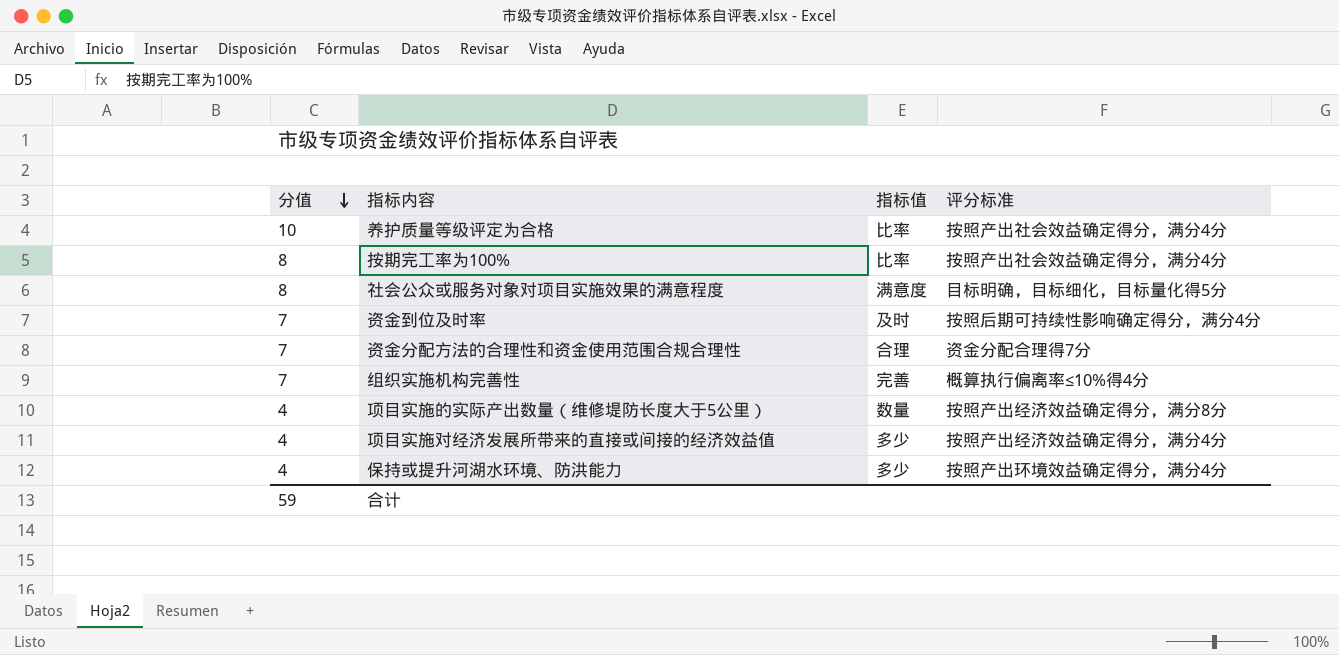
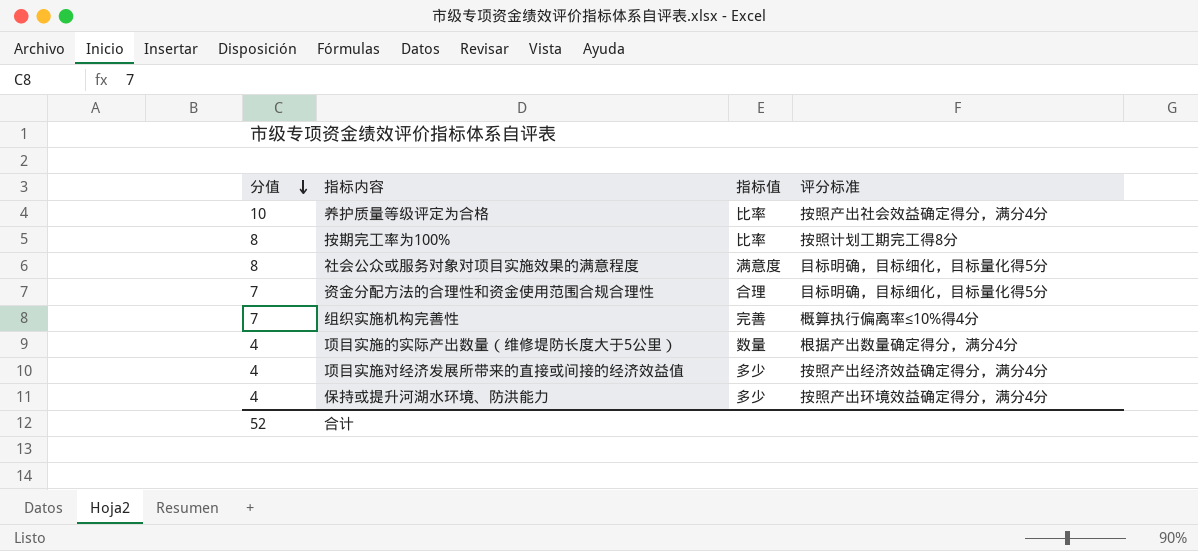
row 资金到位及时率: 7 | 及时 | 按照后期可持续性影响确定得分，满分4分 -> none
按期完工率为100% | 评分标准: 按照产出社会效益确定得分，满分4分 -> 按照计划工期完工得8分
资金分配方法的合理性和资金使用范围合规合理性 | 评分标准: 资金分配合理得7分 -> 目标明确，目标细化，目标量化得5分
项目实施的实际产出数量（维修堤防长度大于5公里） | 评分标准: 按照产出经济效益确定得分，满分8分 -> 根据产出数量确定得分，满分4分
合计 | 分值: 59 -> 52

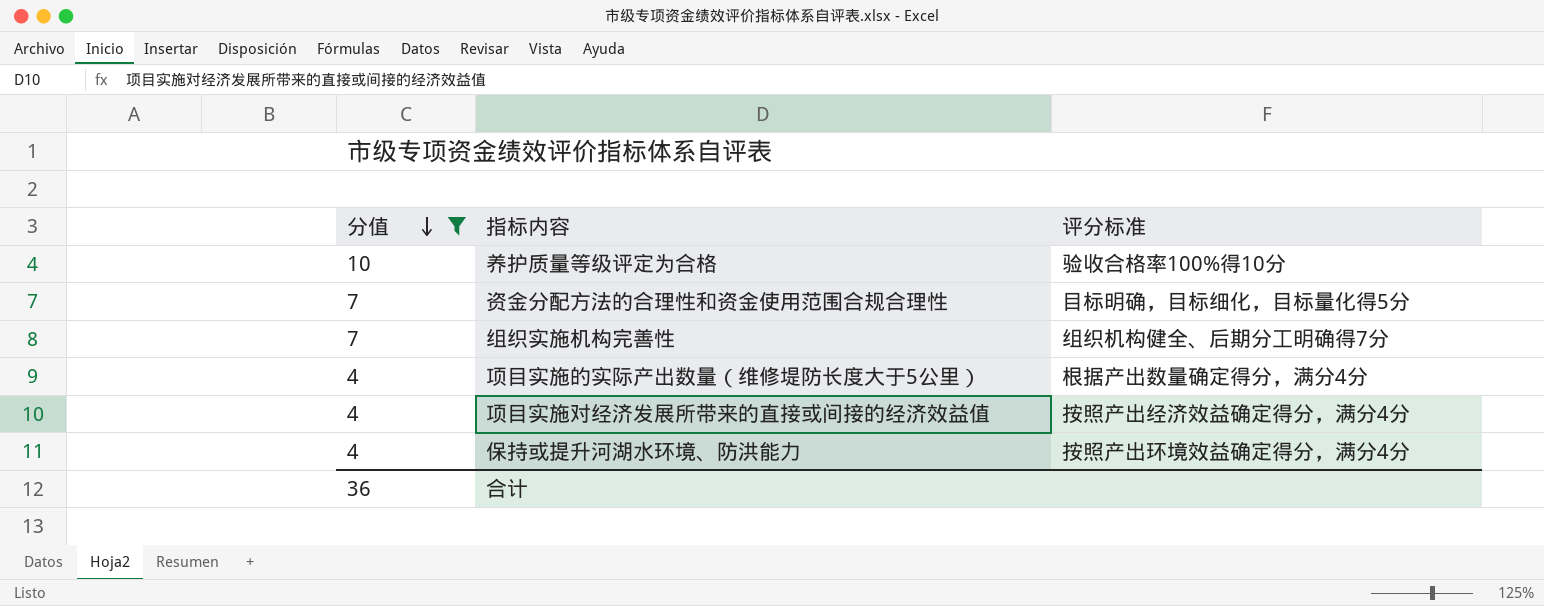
filter: none -> 分值 != 8
column 指标值 | position: 3 -> none
养护质量等级评定为合格 | 评分标准: 按照产出社会效益确定得分，满分4分 -> 验收合格率100%得10分
组织实施机构完善性 | 评分标准: 概算执行偏离率≤10%得4分 -> 组织机构健全、后期分工明确得7分
合计 | 分值: 52 -> 36

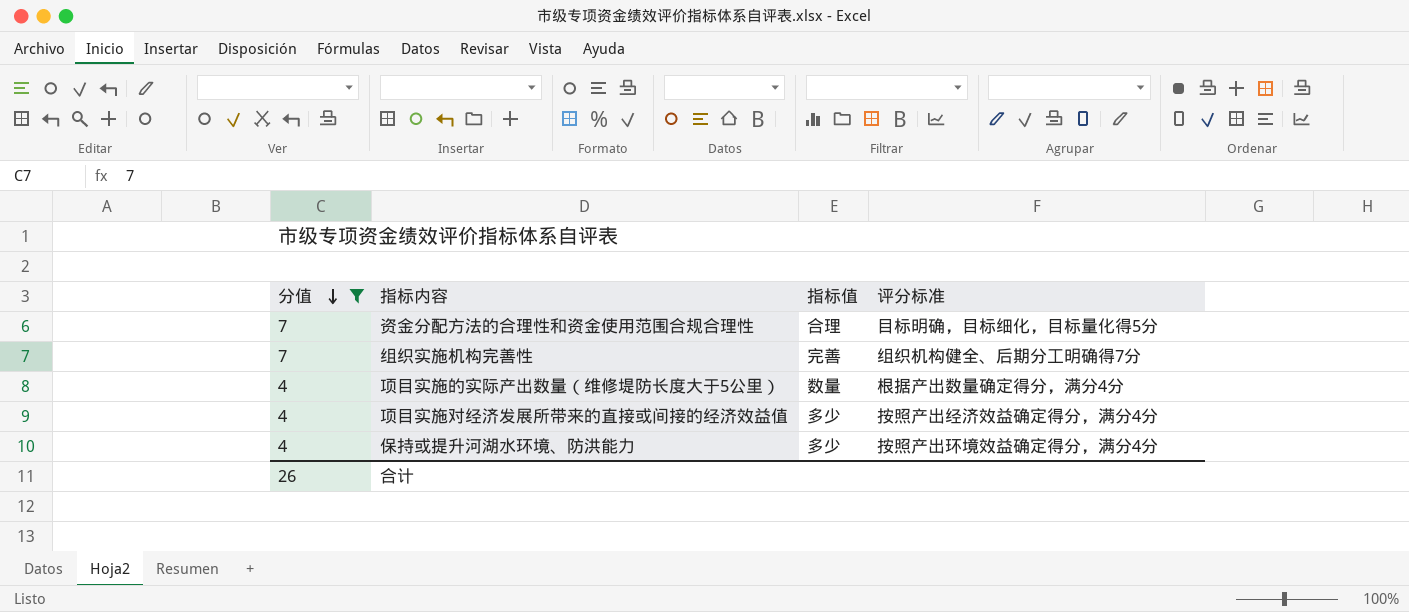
column 指标值 | position: none -> 3
row 养护质量等级评定为合格: 10 | 验收合格率100%得10分 -> none
合计 | 分值: 36 -> 26

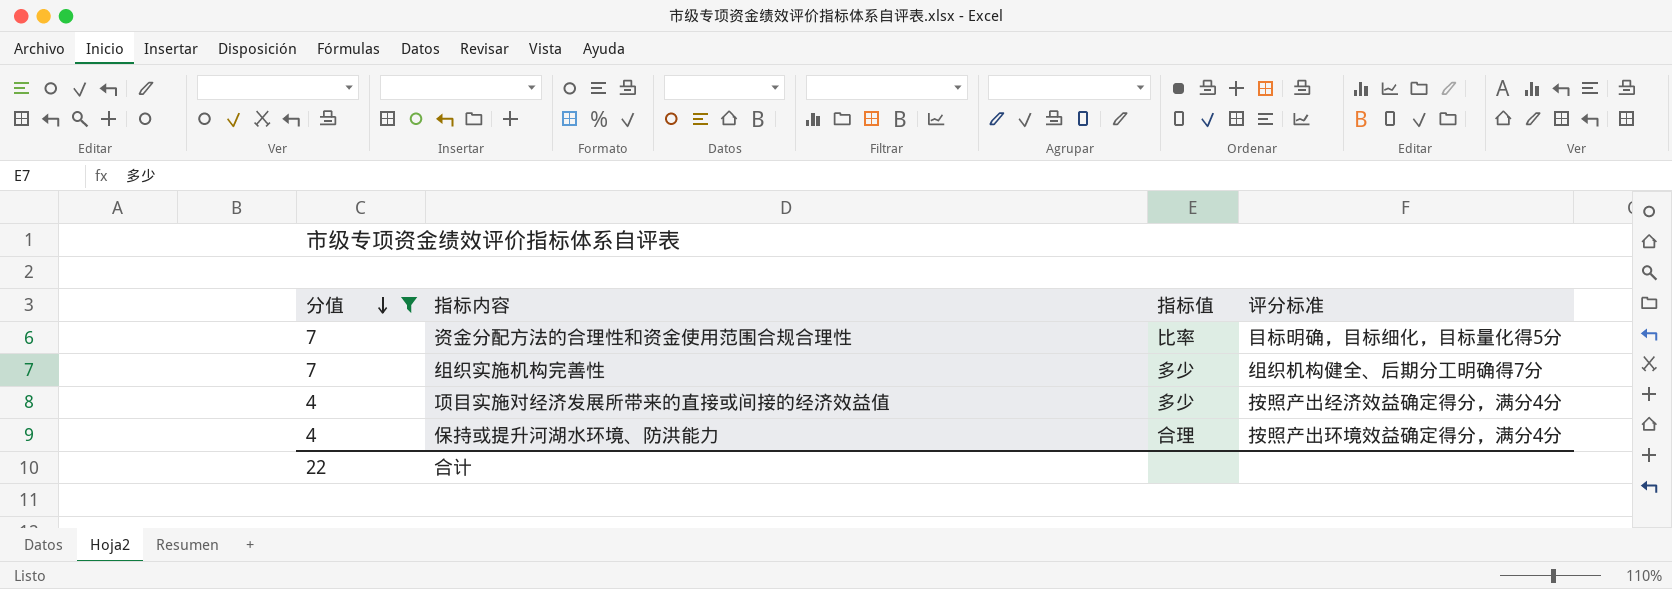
row 项目实施的实际产出数量（维修堤防长度大于5公里）: 4 | 数量 | 根据产出数量确定得分，满分4分 -> none
资金分配方法的合理性和资金使用范围合规合理性 | 指标值: 合理 -> 比率
组织实施机构完善性 | 指标值: 完善 -> 多少
保持或提升河湖水环境、防洪能力 | 指标值: 多少 -> 合理
合计 | 分值: 26 -> 22

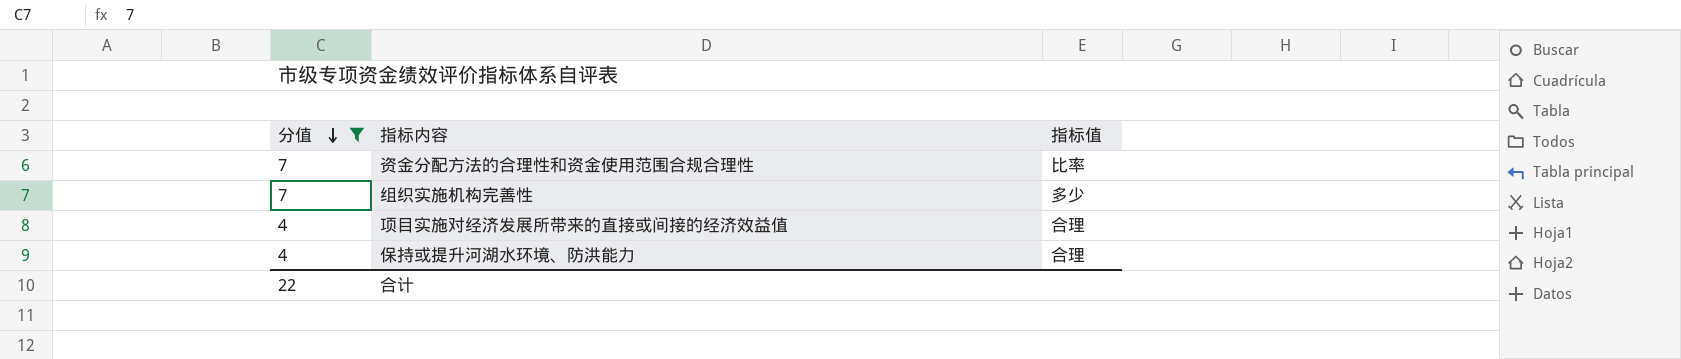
column 评分标准 | position: 4 -> none
项目实施对经济发展所带来的直接或间接的经济效益值 | 指标值: 多少 -> 合理

